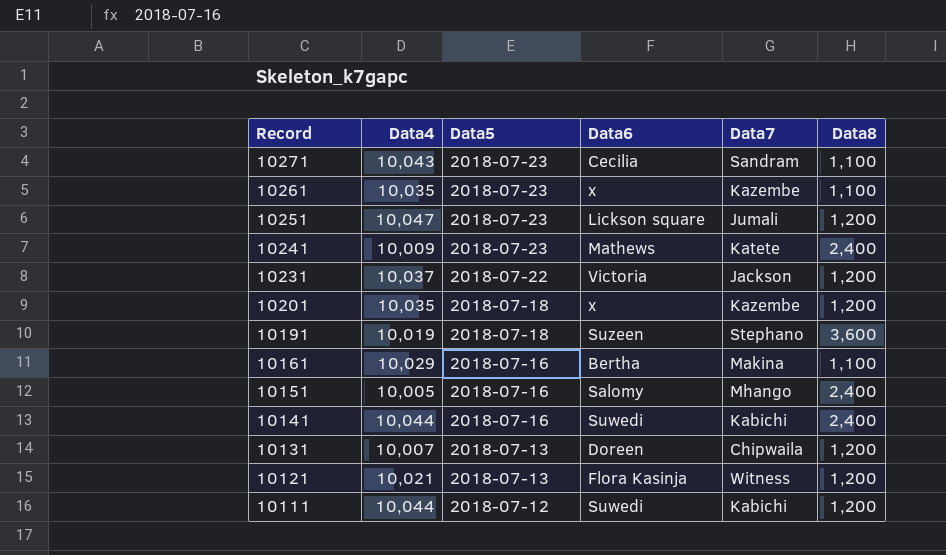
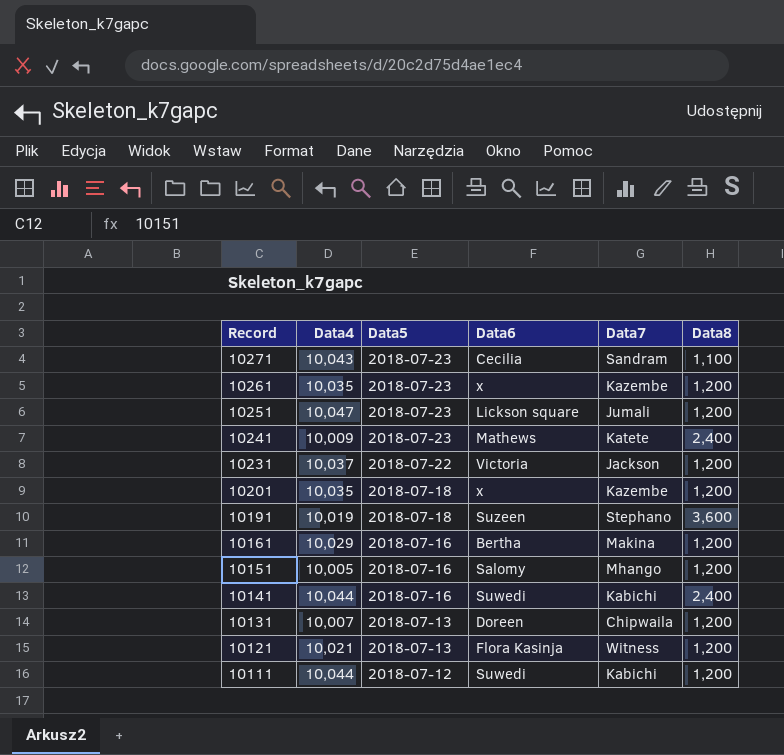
10261 | Data8: 1,100 -> 1,200
10161 | Data8: 1,100 -> 1,200
10151 | Data8: 2,400 -> 1,200

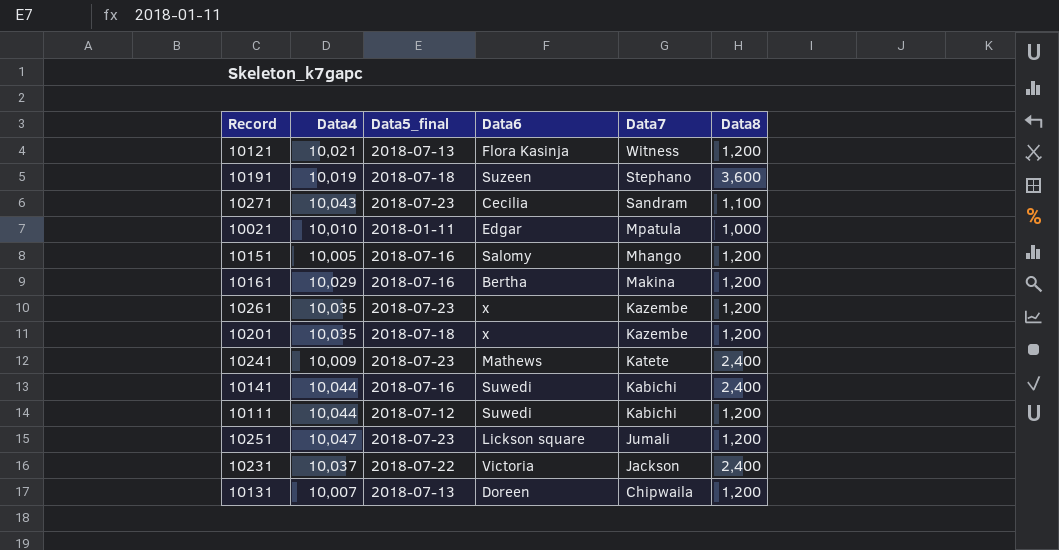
row order: Record descending -> Data7 descending
column name: Data5 -> Data5_final
row 10021: none -> 10,010 | 2018-01-11 | Edgar | Mpatula | 1,000
10231 | Data8: 1,200 -> 2,400

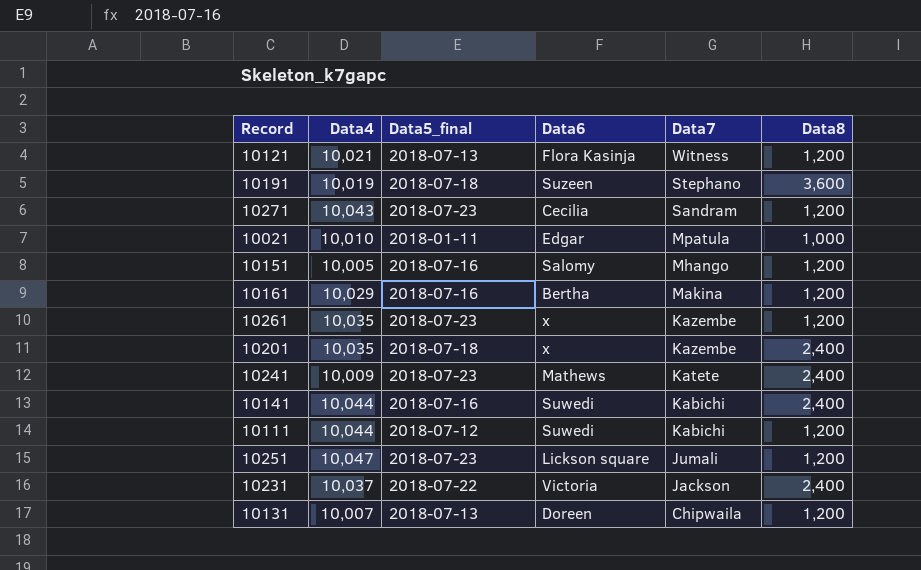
10271 | Data8: 1,100 -> 1,200
10201 | Data8: 1,200 -> 2,400

